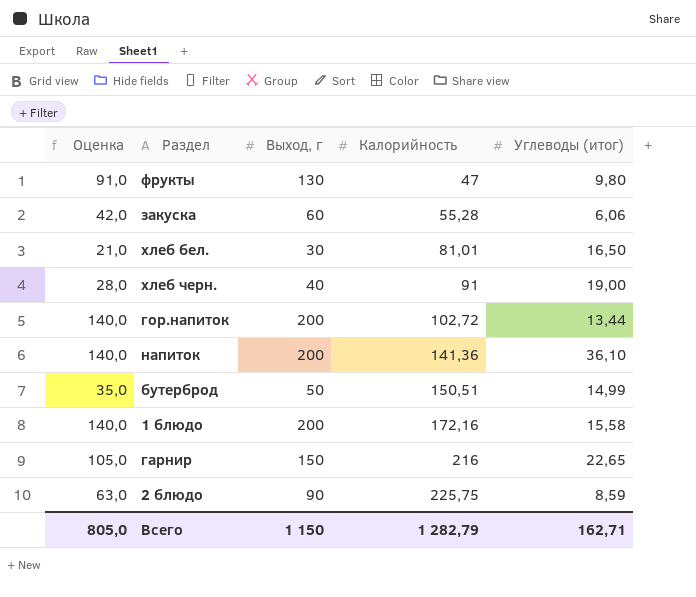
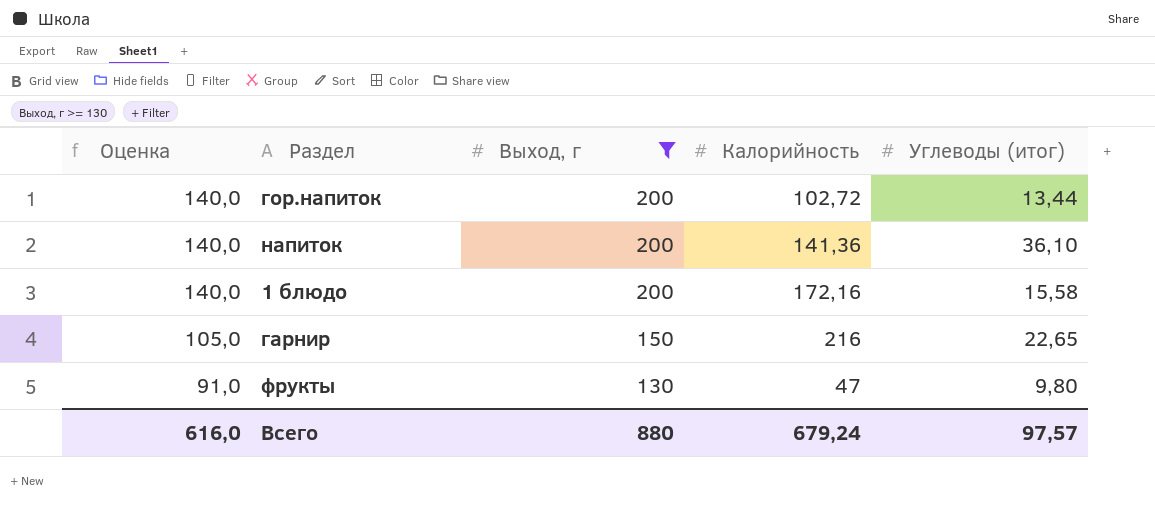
filter: none -> Выход, г >= 130
row order: Калорийность ascending -> Оценка descending
Всего | Оценка: 805,0 -> 616,0
Всего | Выход, г: 1 150 -> 880
Всего | Калорийность: 1 282,79 -> 679,24
Всего | Углеводы (итог): 162,71 -> 97,57

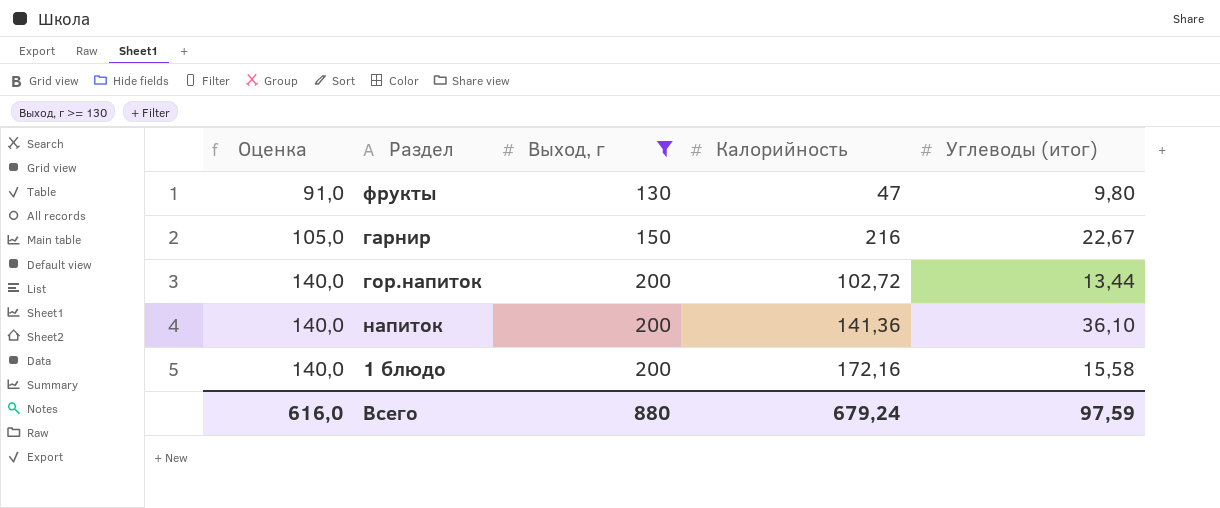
row order: Оценка descending -> Оценка ascending
гарнир | Углеводы (итог): 22,65 -> 22,67
Всего | Углеводы (итог): 97,57 -> 97,59

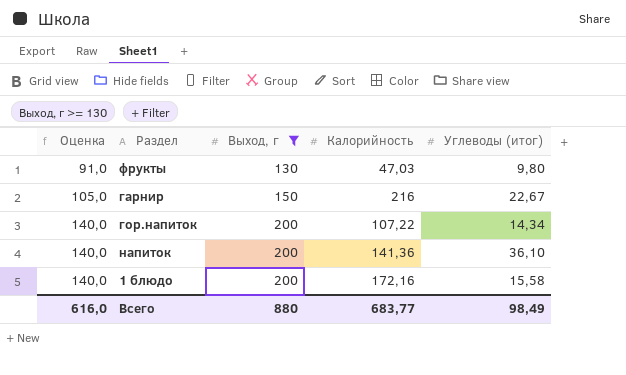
фрукты | Калорийность: 47 -> 47,03
гор.напиток | Калорийность: 102,72 -> 107,22
гор.напиток | Углеводы (итог): 13,44 -> 14,34
Всего | Калорийность: 679,24 -> 683,77
Всего | Углеводы (итог): 97,59 -> 98,49

